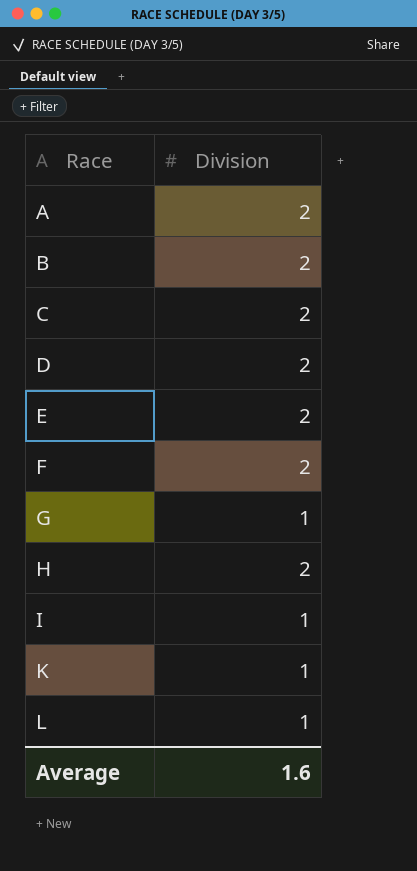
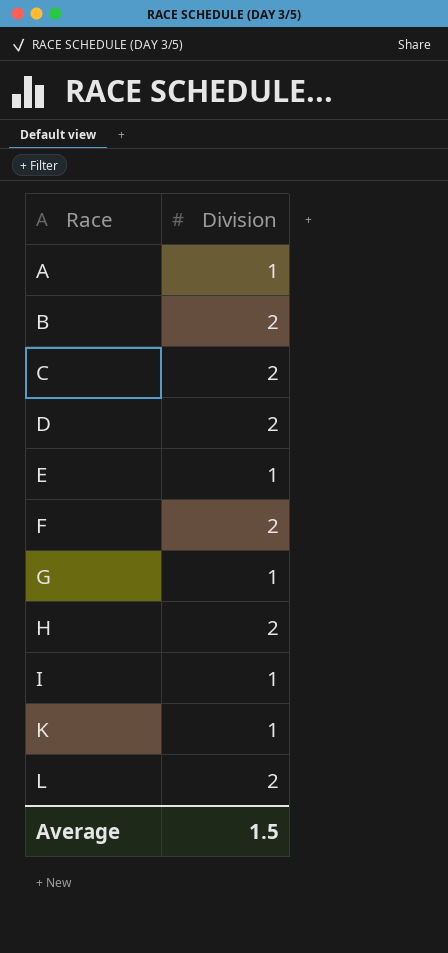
A | Division: 2 -> 1
E | Division: 2 -> 1
L | Division: 1 -> 2
Average | Division: 1.6 -> 1.5

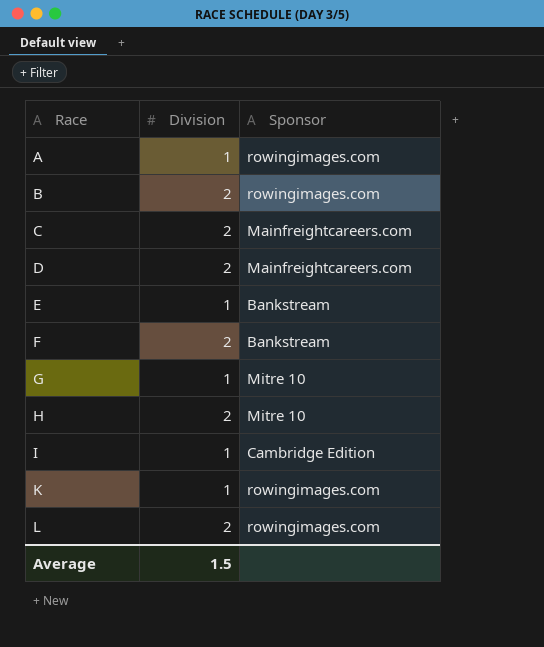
column Sponsor | position: none -> 3

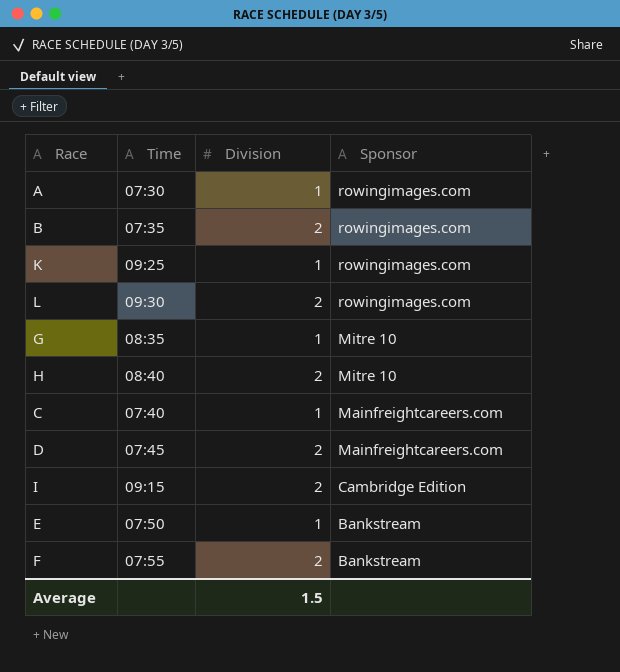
row order: Race ascending -> Sponsor descending
column Time | position: none -> 2
C | Division: 2 -> 1
I | Division: 1 -> 2

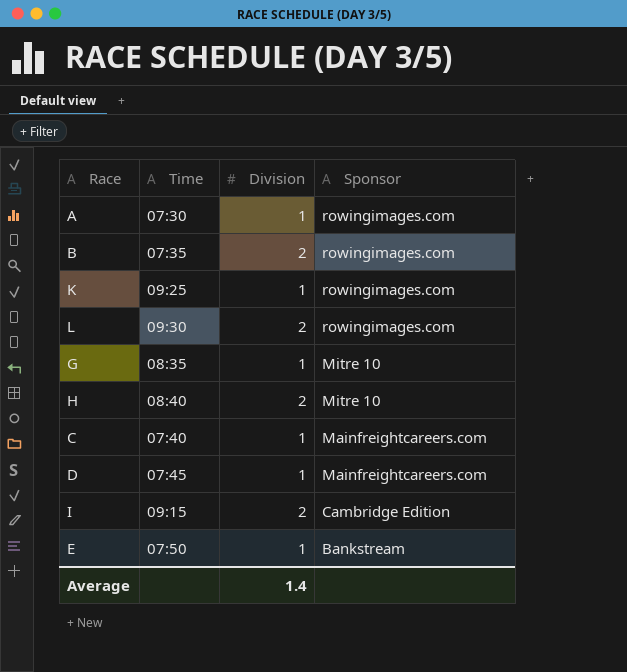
row F: 07:55 | 2 | Bankstream -> none
D | Division: 2 -> 1
Average | Division: 1.5 -> 1.4

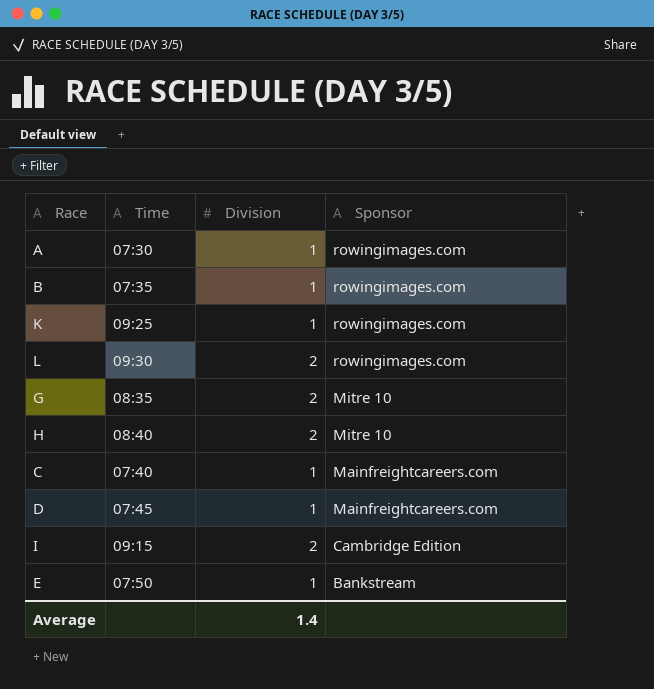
B | Division: 2 -> 1
G | Division: 1 -> 2

